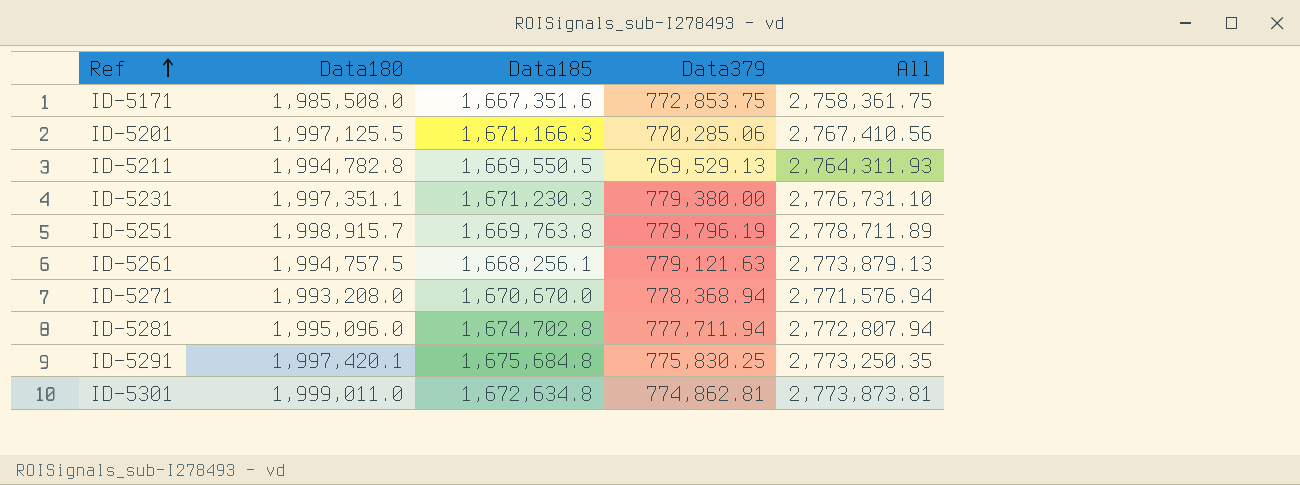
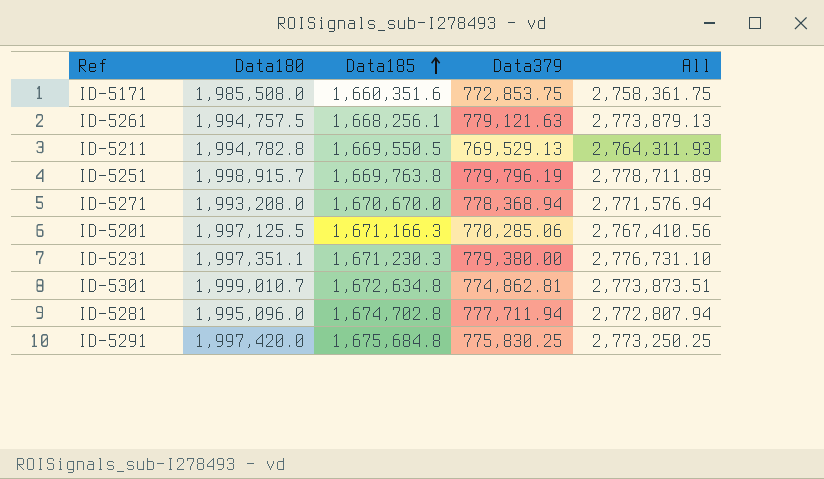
row order: Ref ascending -> Data185 ascending
ID-5171 | Data185: 1,667,351.6 -> 1,660,351.6
ID-5301 | Data180: 1,999,011.0 -> 1,999,010.7
ID-5301 | All: 2,773,873.81 -> 2,773,873.51
ID-5291 | Data180: 1,997,420.1 -> 1,997,420.0
ID-5291 | All: 2,773,250.35 -> 2,773,250.25

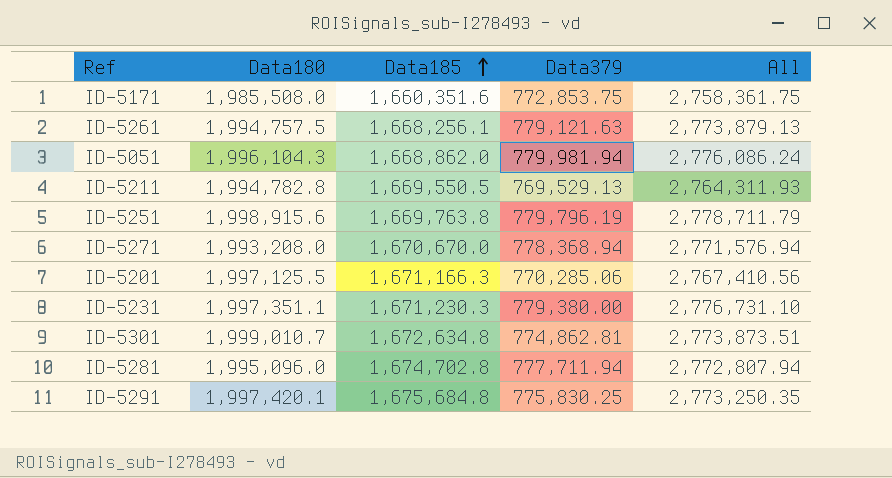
row ID-5051: none -> 1,996,104.3 | 1,668,862.0 | 779,981.94 | 2,776,086.24
ID-5251 | Data180: 1,998,915.7 -> 1,998,915.6
ID-5251 | All: 2,778,711.89 -> 2,778,711.79
ID-5291 | Data180: 1,997,420.0 -> 1,997,420.1
ID-5291 | All: 2,773,250.25 -> 2,773,250.35

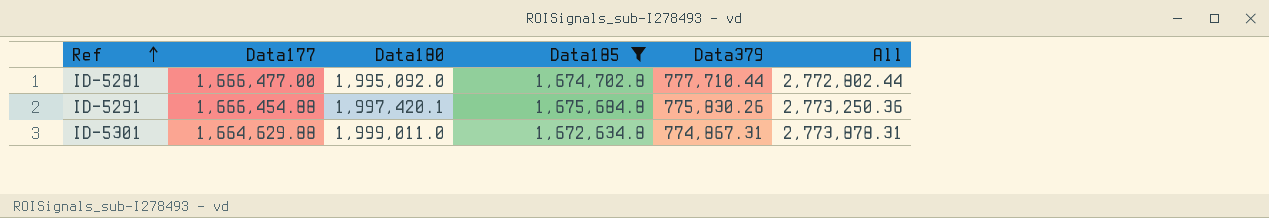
filter: none -> Data185 >= 1,672,634.8
row order: Data185 ascending -> Ref ascending
column Data177 | position: none -> 2
ID-5281 | Data180: 1,995,096.0 -> 1,995,092.0
ID-5281 | Data379: 777,711.94 -> 777,710.44
ID-5281 | All: 2,772,807.94 -> 2,772,802.44
ID-5291 | Data379: 775,830.25 -> 775,830.26
ID-5291 | All: 2,773,250.35 -> 2,773,250.36
ID-5301 | Data180: 1,999,010.7 -> 1,999,011.0
ID-5301 | Data379: 774,862.81 -> 774,867.31
ID-5301 | All: 2,773,873.51 -> 2,773,878.31

